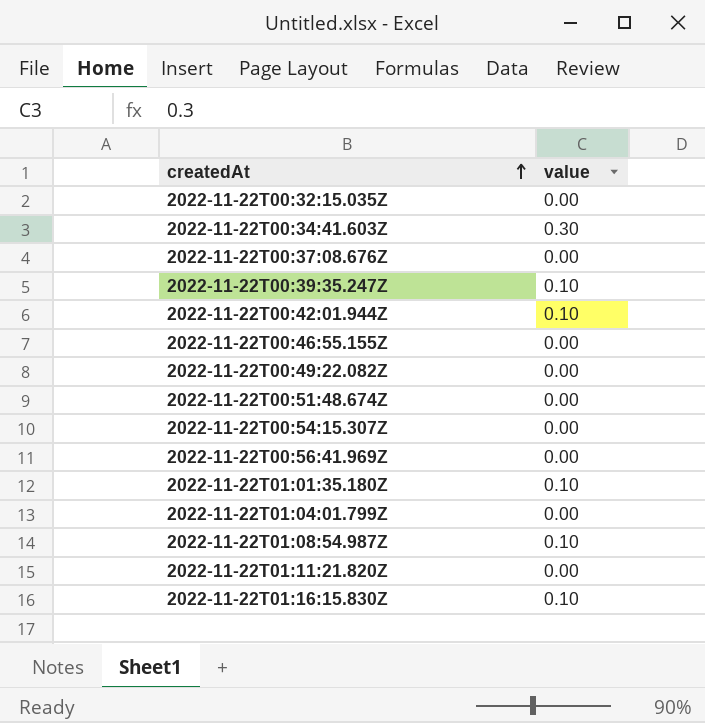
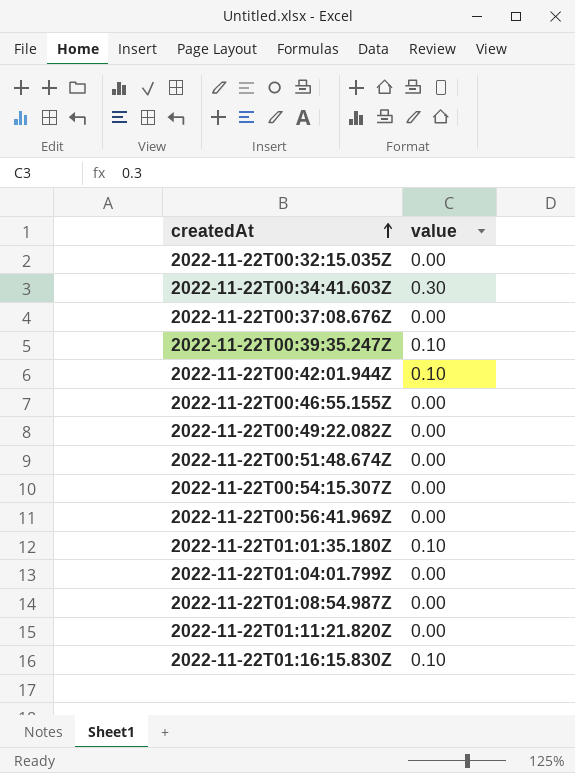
2022-11-22T01:08:54.987Z | value: 0.10 -> 0.00

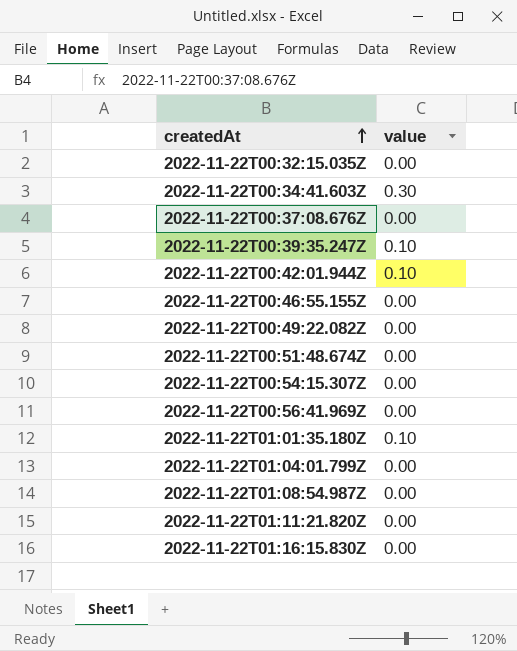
2022-11-22T01:16:15.830Z | value: 0.10 -> 0.00

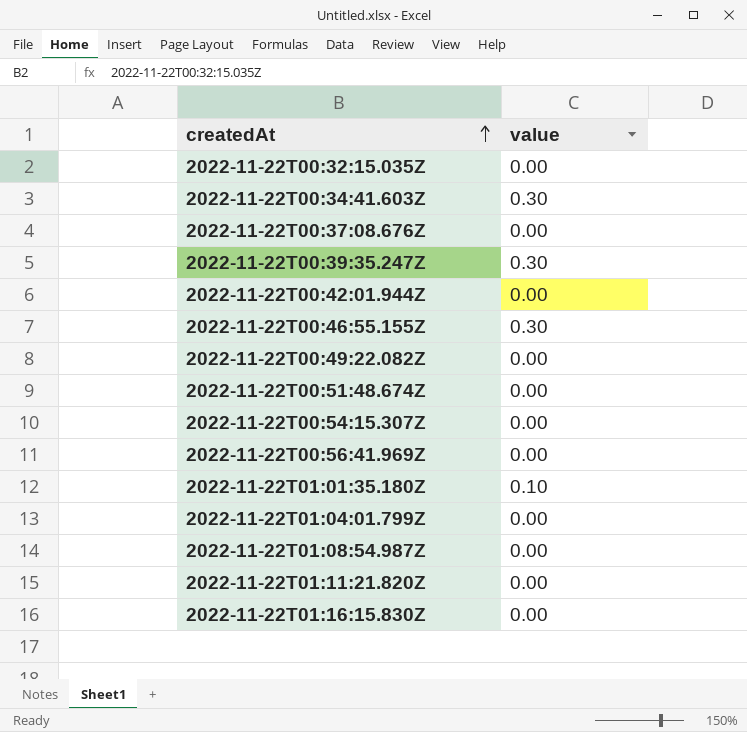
2022-11-22T00:39:35.247Z | value: 0.10 -> 0.30
2022-11-22T00:42:01.944Z | value: 0.10 -> 0.00
2022-11-22T00:46:55.155Z | value: 0.00 -> 0.30

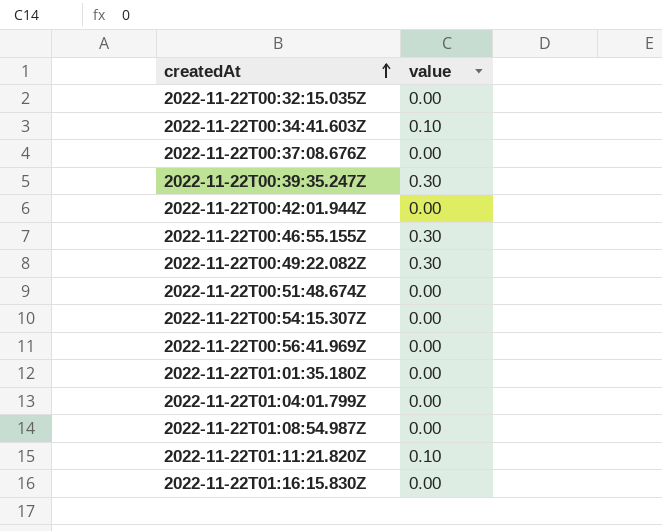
2022-11-22T00:34:41.603Z | value: 0.30 -> 0.10
2022-11-22T00:49:22.082Z | value: 0.00 -> 0.30
2022-11-22T01:01:35.180Z | value: 0.10 -> 0.00
2022-11-22T01:11:21.820Z | value: 0.00 -> 0.10

